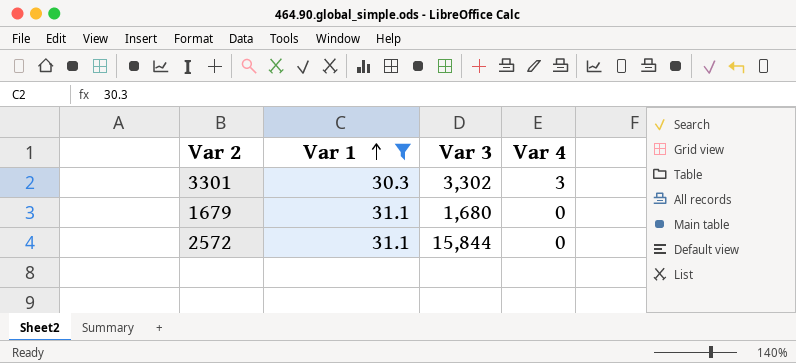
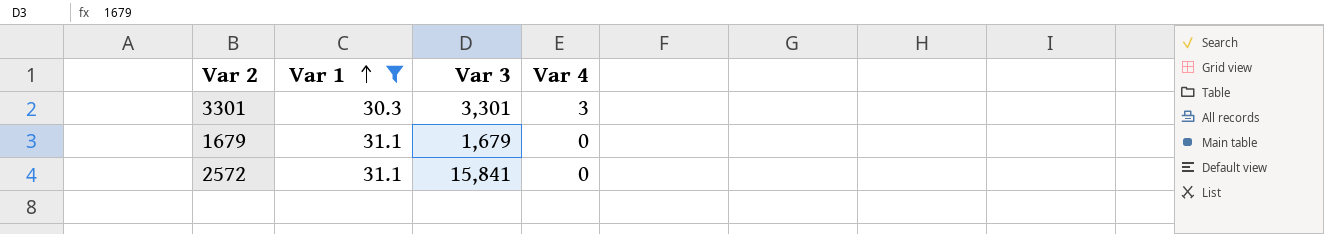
3301 | Var 3: 3,302 -> 3,301
1679 | Var 3: 1,680 -> 1,679
2572 | Var 3: 15,844 -> 15,841

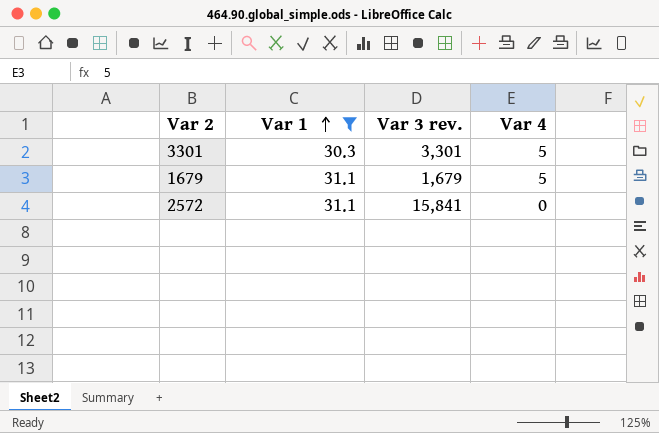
column name: Var 3 -> Var 3 rev.
3301 | Var 4: 3 -> 5
1679 | Var 4: 0 -> 5

